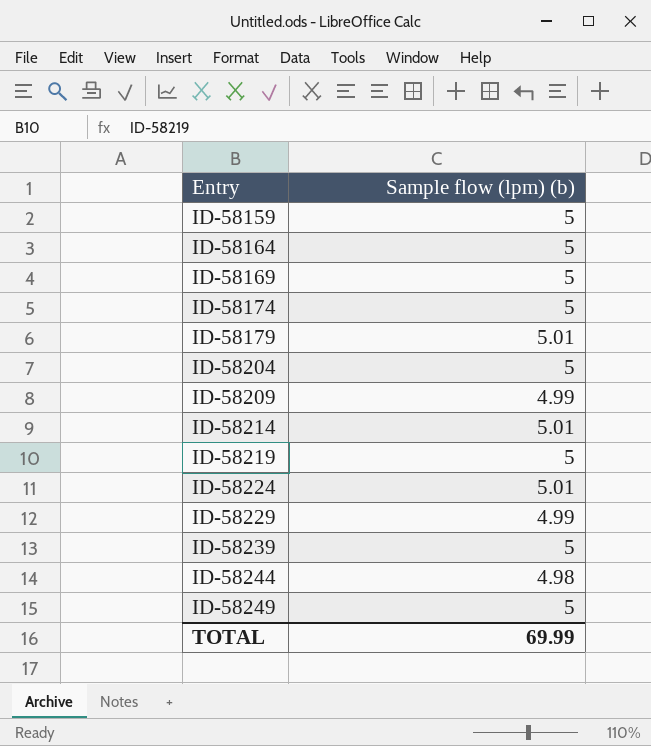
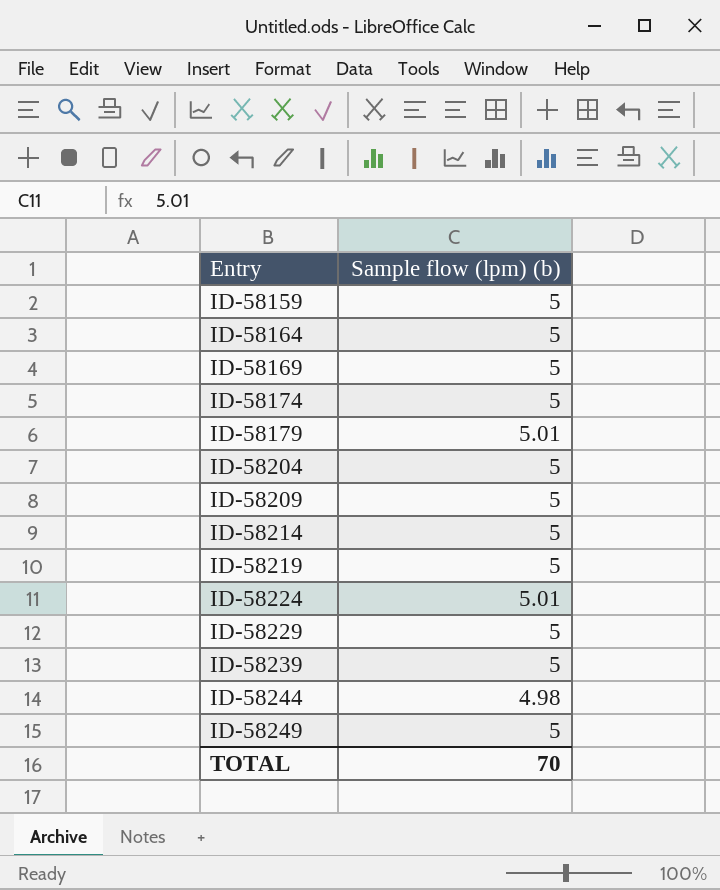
ID-58209 | Sample flow (lpm) (b): 4.99 -> 5
ID-58214 | Sample flow (lpm) (b): 5.01 -> 5
ID-58229 | Sample flow (lpm) (b): 4.99 -> 5
TOTAL | Sample flow (lpm) (b): 69.99 -> 70

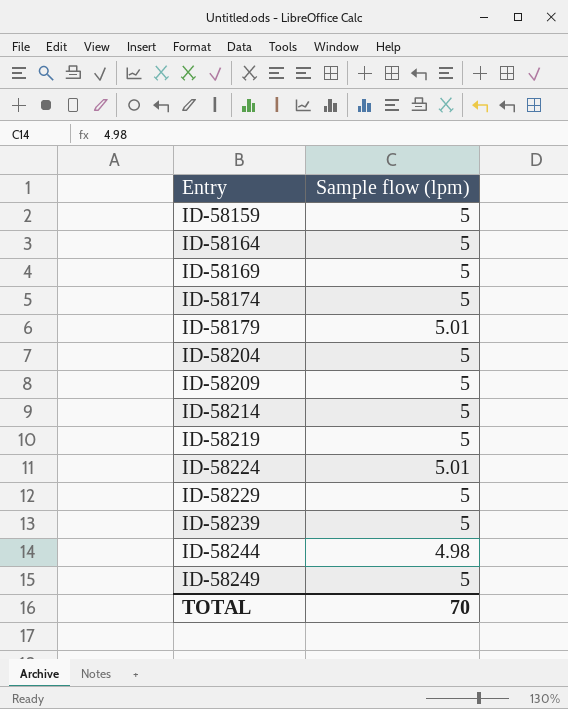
column name: Sample flow (lpm) (b) -> Sample flow (lpm)

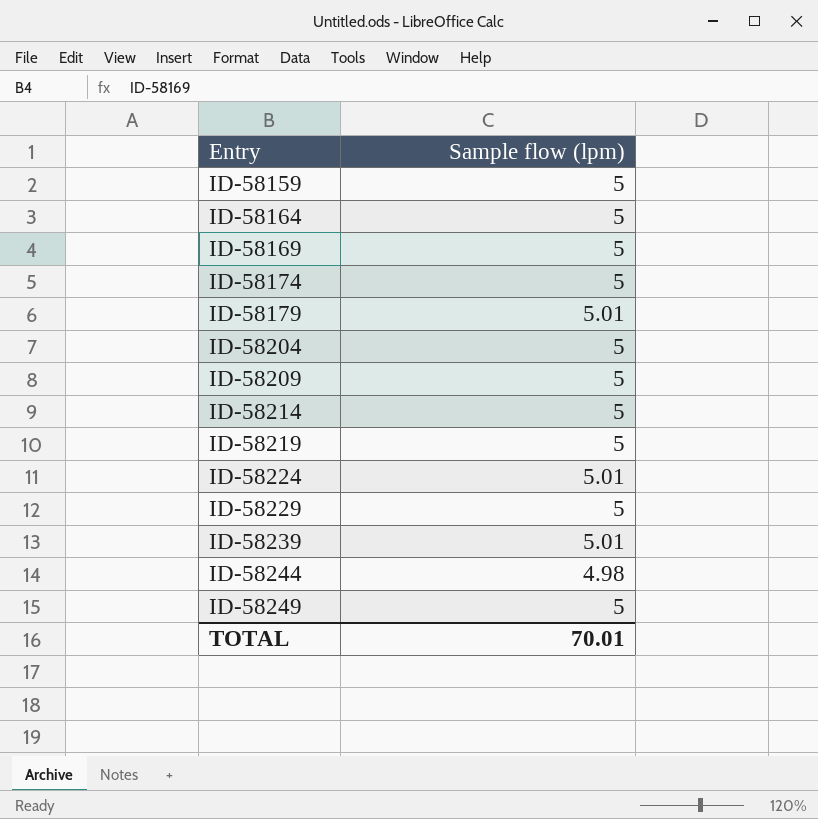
ID-58239 | Sample flow (lpm): 5 -> 5.01
TOTAL | Sample flow (lpm): 70 -> 70.01

